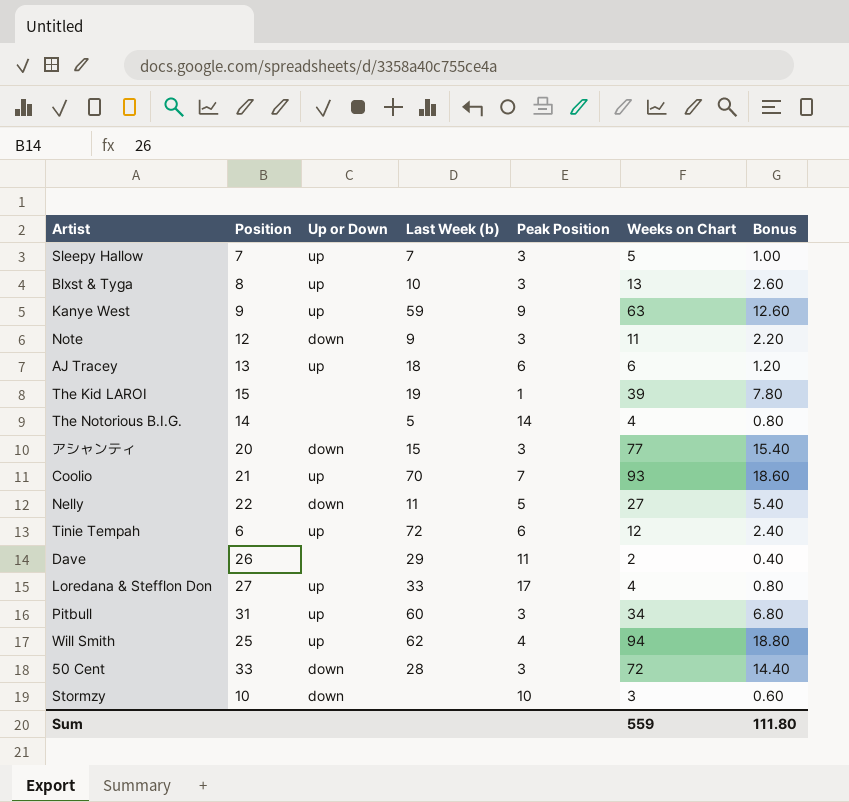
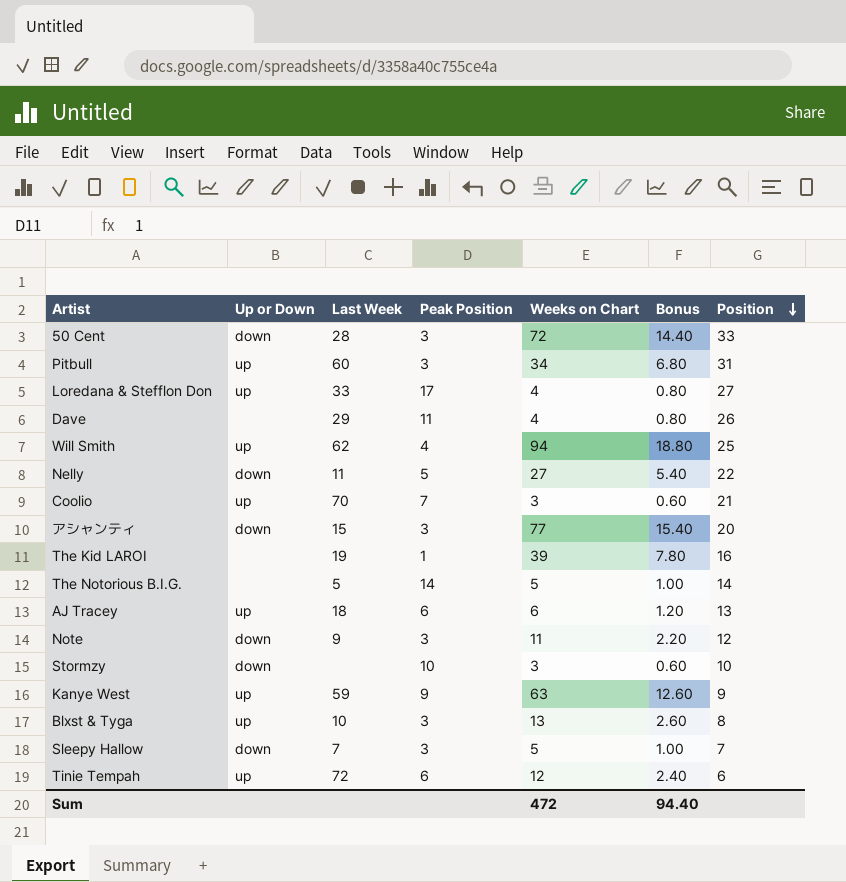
row order: none -> Position descending
column name: Last Week (b) -> Last Week
column Position | position: 2 -> 7
Dave | Weeks on Chart: 2 -> 4
Dave | Bonus: 0.40 -> 0.80
Coolio | Weeks on Chart: 93 -> 3
Coolio | Bonus: 18.60 -> 0.60
The Kid LAROI | Position: 15 -> 16
The Notorious B.I.G. | Weeks on Chart: 4 -> 5
The Notorious B.I.G. | Bonus: 0.80 -> 1.00
Sleepy Hallow | Up or Down: up -> down
Sum | Weeks on Chart: 559 -> 472
Sum | Bonus: 111.80 -> 94.40

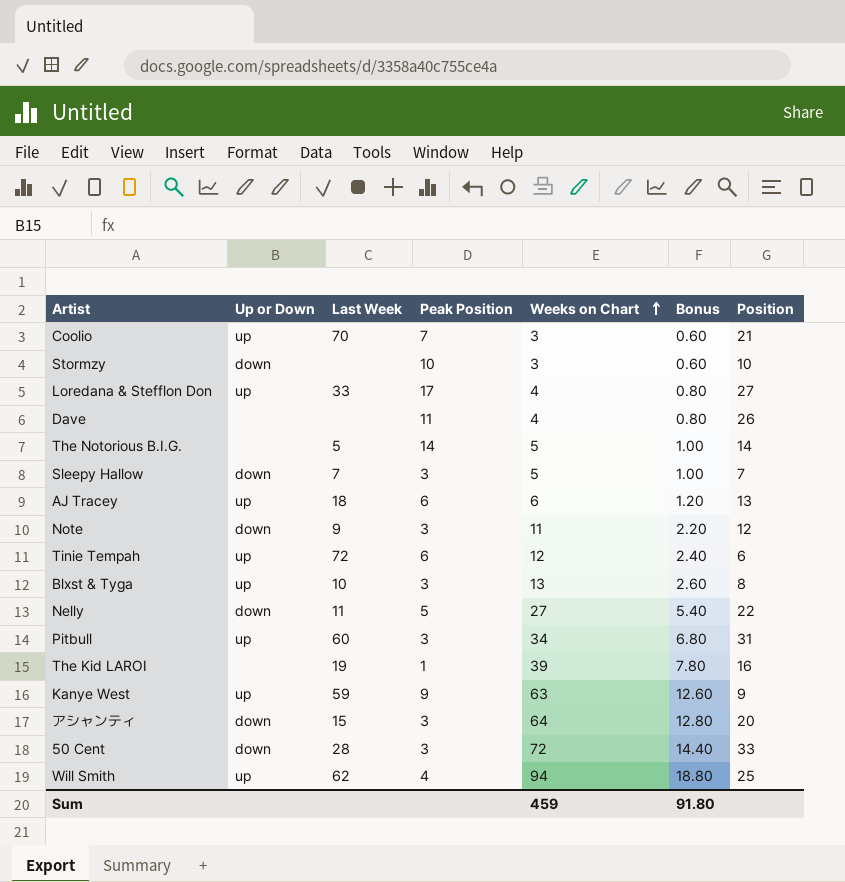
row order: Position descending -> Weeks on Chart ascending
Dave | Last Week: 29 -> none
アシャンティ | Weeks on Chart: 77 -> 64
アシャンティ | Bonus: 15.40 -> 12.80
Sum | Weeks on Chart: 472 -> 459
Sum | Bonus: 94.40 -> 91.80

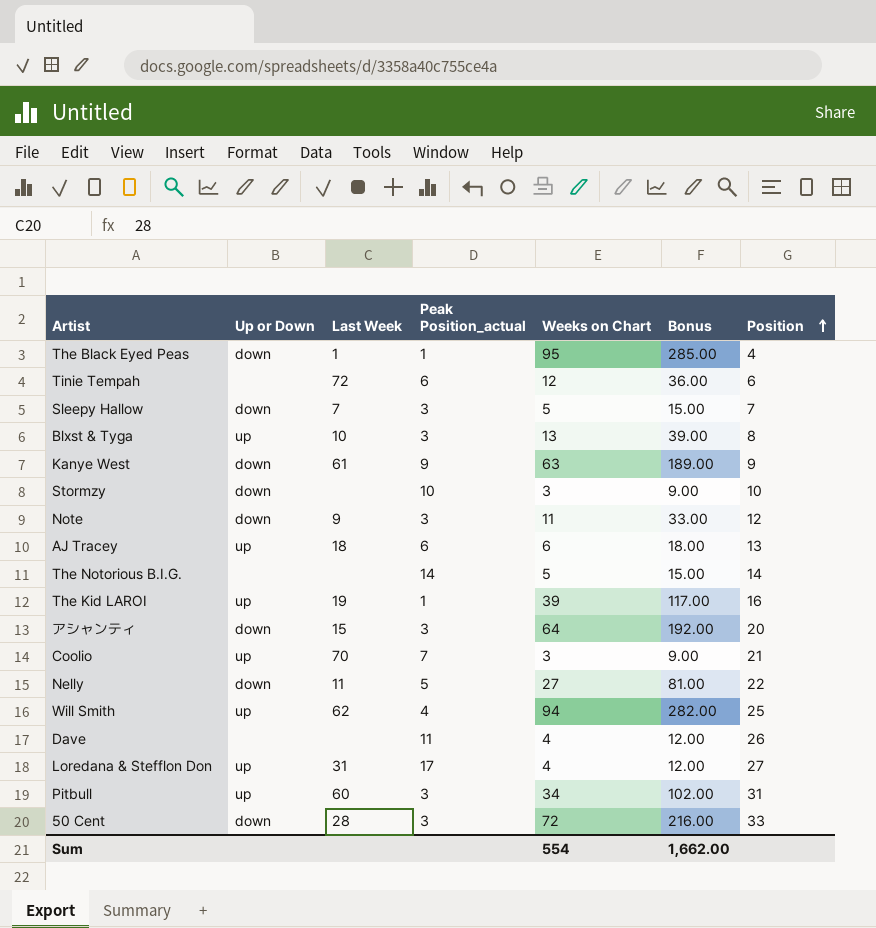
row order: Weeks on Chart ascending -> Position ascending
column name: Peak Position -> Peak Position_actual
column Bonus | formula: [Weeks on Chart] * 0.2 -> [Weeks on Chart] * 3
row The Black Eyed Peas: none -> down | 1 | 1 | 95 | 285.00 | 4
Tinie Tempah | Up or Down: up -> none
Kanye West | Up or Down: up -> down
Kanye West | Last Week: 59 -> 61
The Notorious B.I.G. | Last Week: 5 -> none
The Kid LAROI | Up or Down: none -> up
Loredana & Stefflon Don | Last Week: 33 -> 31
Sum | Weeks on Chart: 459 -> 554
Sum | Bonus: 91.80 -> 1,662.00

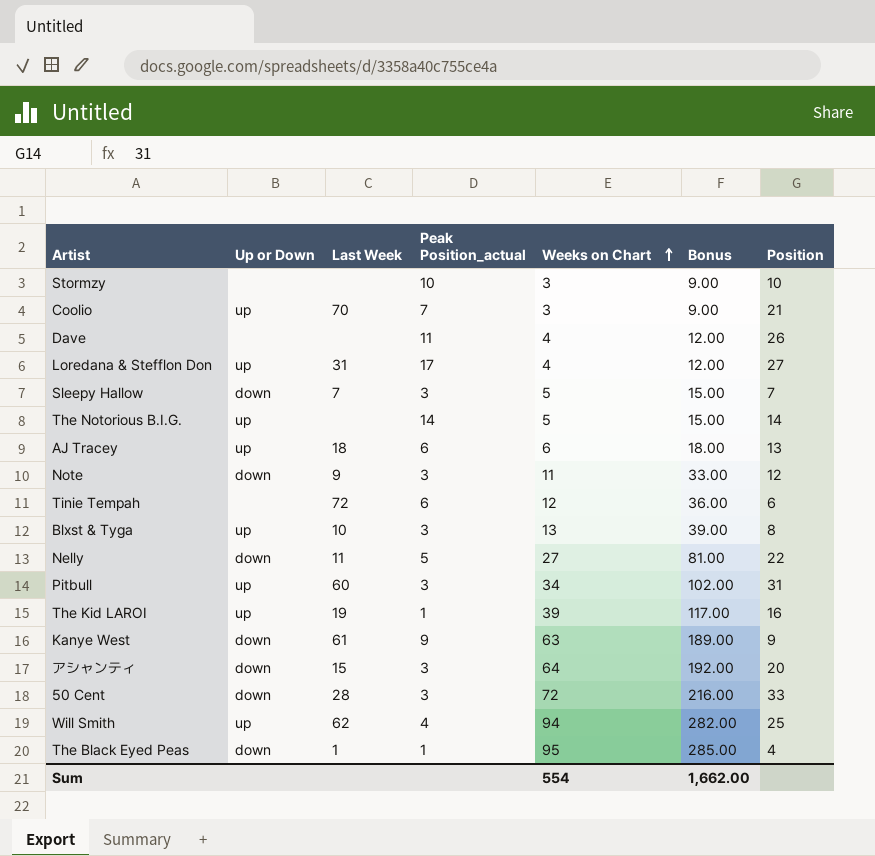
row order: Position ascending -> Weeks on Chart ascending
Stormzy | Up or Down: down -> none
The Notorious B.I.G. | Up or Down: none -> up

